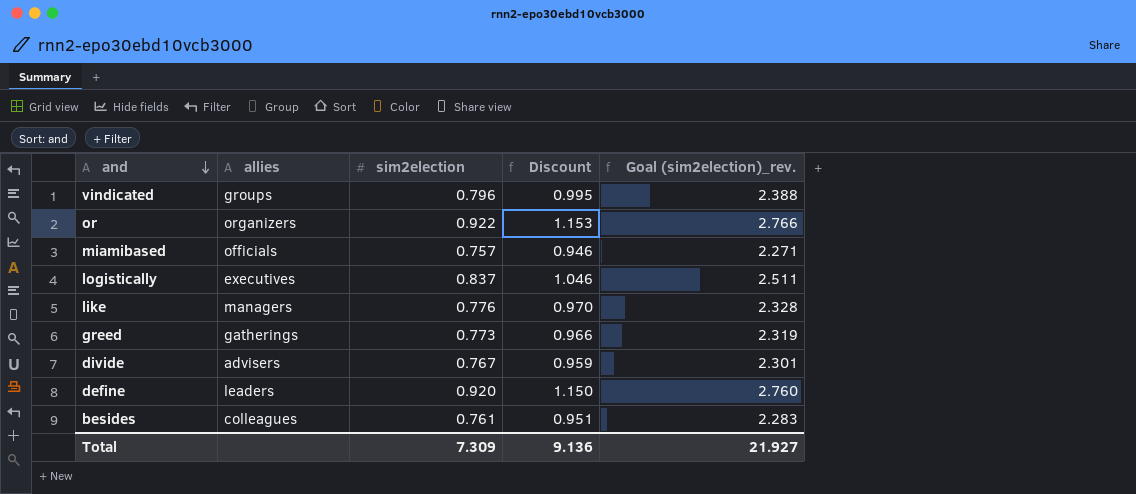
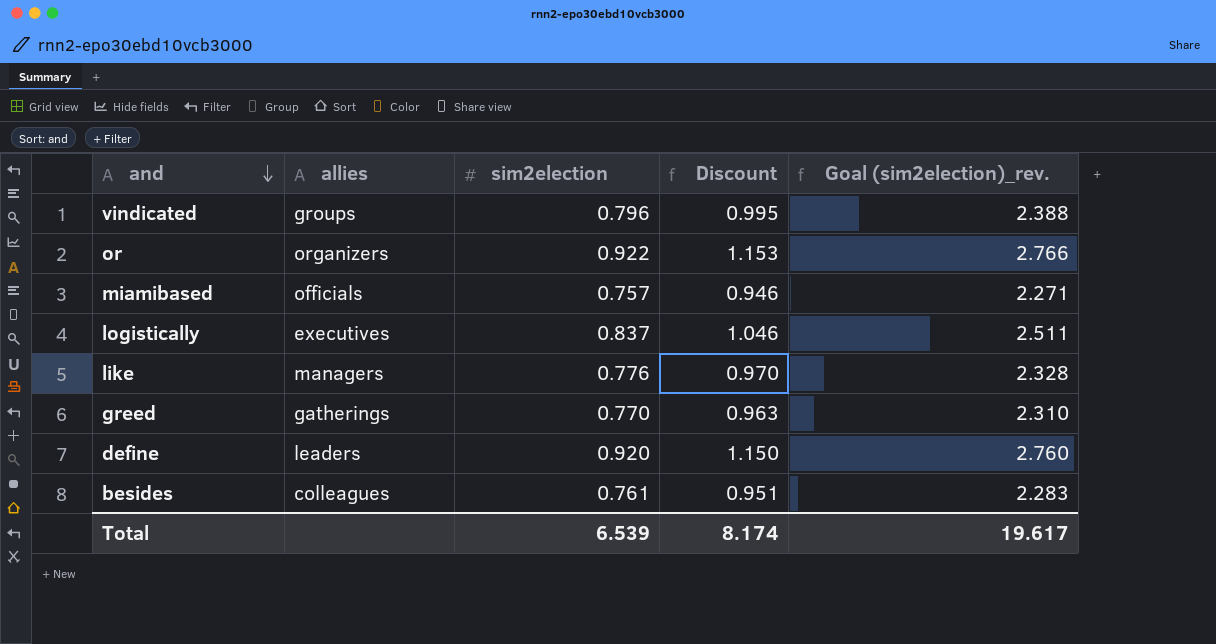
row divide: advisers | 0.767 | 0.959 | 2.301 -> none
greed | sim2election: 0.773 -> 0.770
greed | Discount: 0.966 -> 0.963
greed | Goal (sim2election)_rev.: 2.319 -> 2.310
Total | sim2election: 7.309 -> 6.539
Total | Discount: 9.136 -> 8.174
Total | Goal (sim2election)_rev.: 21.927 -> 19.617

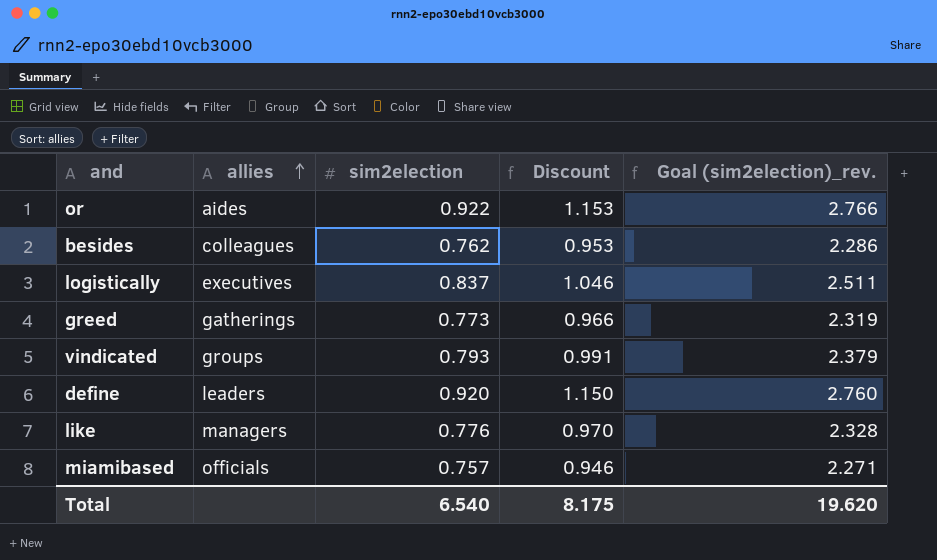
row order: and descending -> allies ascending
or | allies: organizers -> aides
besides | sim2election: 0.761 -> 0.762
besides | Discount: 0.951 -> 0.953
besides | Goal (sim2election)_rev.: 2.283 -> 2.286
greed | sim2election: 0.770 -> 0.773
greed | Discount: 0.963 -> 0.966
greed | Goal (sim2election)_rev.: 2.310 -> 2.319
vindicated | sim2election: 0.796 -> 0.793
vindicated | Discount: 0.995 -> 0.991
vindicated | Goal (sim2election)_rev.: 2.388 -> 2.379
Total | sim2election: 6.539 -> 6.540
Total | Discount: 8.174 -> 8.175
Total | Goal (sim2election)_rev.: 19.617 -> 19.620

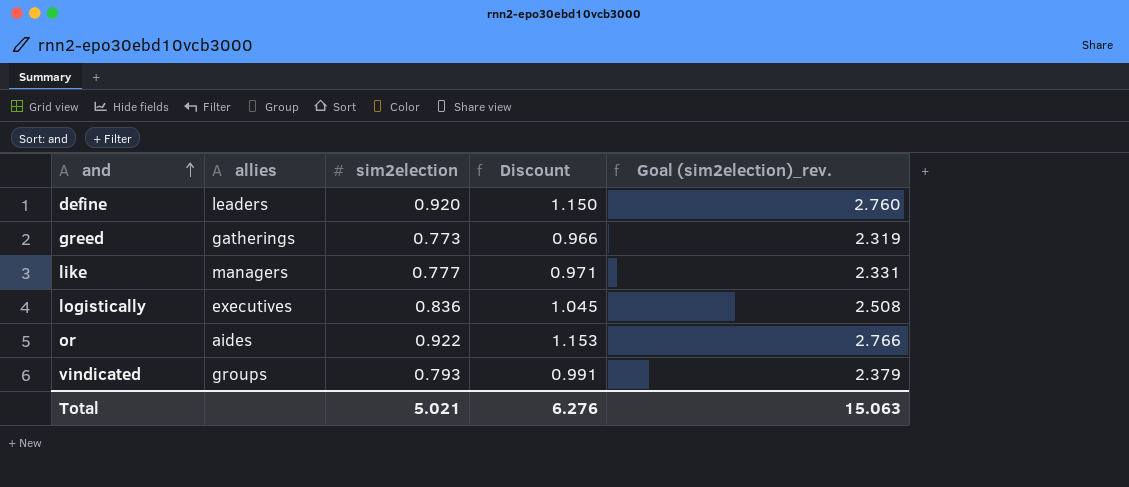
row order: allies ascending -> and ascending
row besides: colleagues | 0.762 | 0.953 | 2.286 -> none
row miamibased: officials | 0.757 | 0.946 | 2.271 -> none
like | sim2election: 0.776 -> 0.777
like | Discount: 0.970 -> 0.971
like | Goal (sim2election)_rev.: 2.328 -> 2.331
logistically | sim2election: 0.837 -> 0.836
logistically | Discount: 1.046 -> 1.045
logistically | Goal (sim2election)_rev.: 2.511 -> 2.508
Total | sim2election: 6.540 -> 5.021
Total | Discount: 8.175 -> 6.276
Total | Goal (sim2election)_rev.: 19.620 -> 15.063

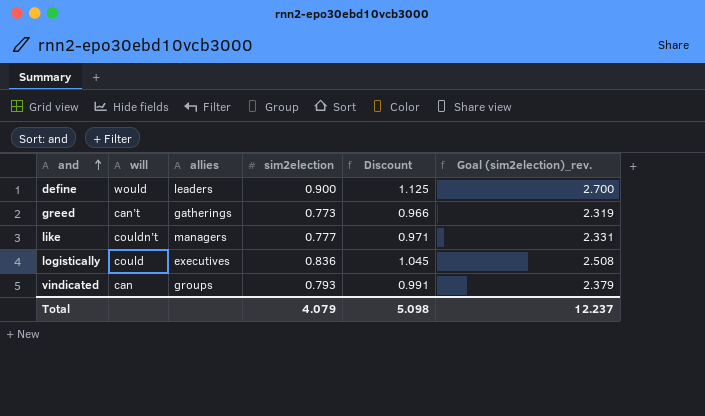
column will | position: none -> 2
row or: aides | 0.922 | 1.153 | 2.766 -> none
define | sim2election: 0.920 -> 0.900
define | Discount: 1.150 -> 1.125
define | Goal (sim2election)_rev.: 2.760 -> 2.700
Total | sim2election: 5.021 -> 4.079
Total | Discount: 6.276 -> 5.098
Total | Goal (sim2election)_rev.: 15.063 -> 12.237

